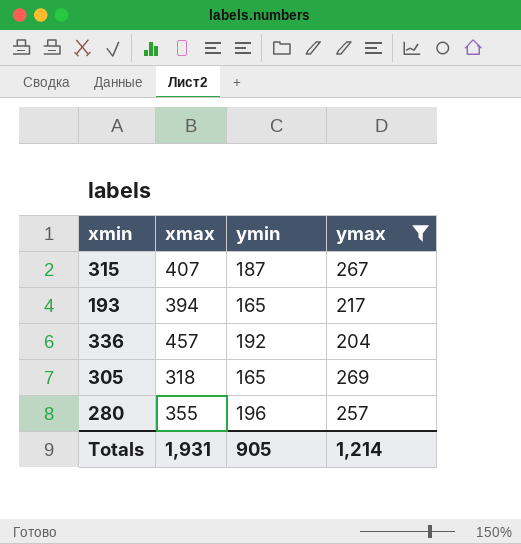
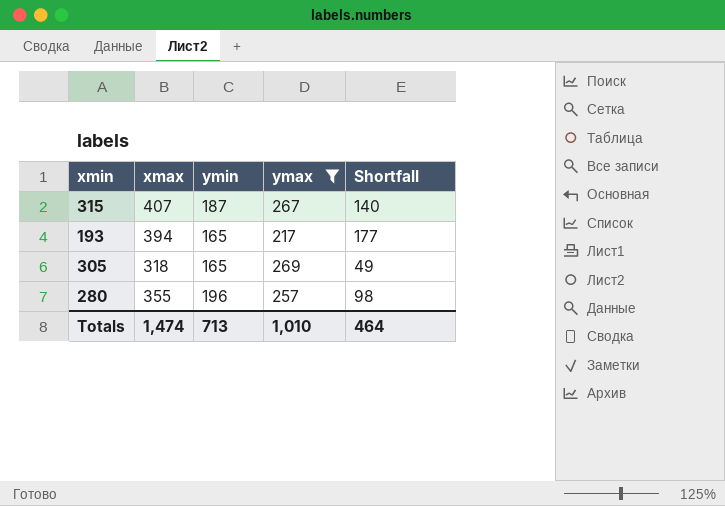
column Shortfall | formula: none -> [xmax] - [ymax]
row 336: 457 | 192 | 204 -> none
Totals | xmax: 1,931 -> 1,474
Totals | ymin: 905 -> 713
Totals | ymax: 1,214 -> 1,010

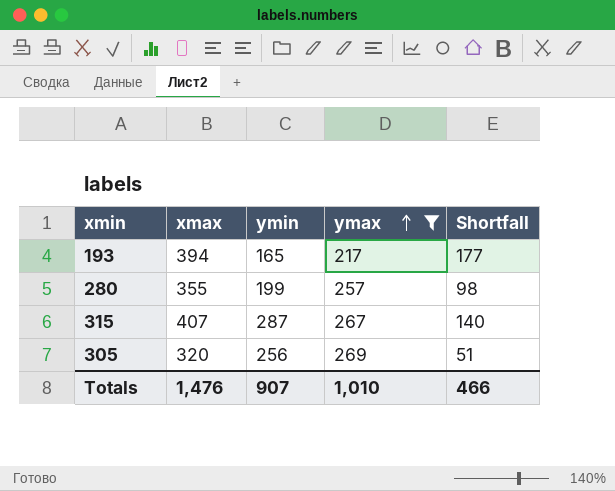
row order: none -> ymax ascending
280 | ymin: 196 -> 199
315 | ymin: 187 -> 287
305 | xmax: 318 -> 320
305 | ymin: 165 -> 256
305 | Shortfall: 49 -> 51
Totals | xmax: 1,474 -> 1,476
Totals | ymin: 713 -> 907
Totals | Shortfall: 464 -> 466

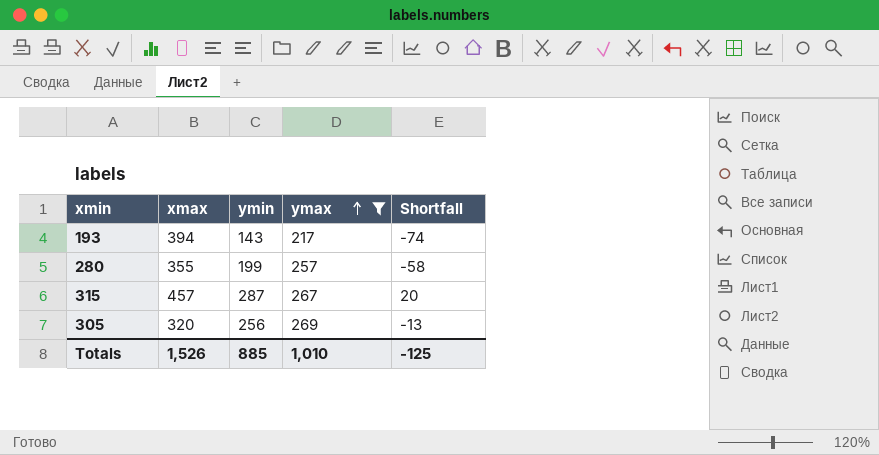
column Shortfall | formula: [xmax] - [ymax] -> [ymin] - [ymax]
193 | ymin: 165 -> 143
315 | xmax: 407 -> 457
Totals | xmax: 1,476 -> 1,526
Totals | ymin: 907 -> 885
Totals | Shortfall: 466 -> -125

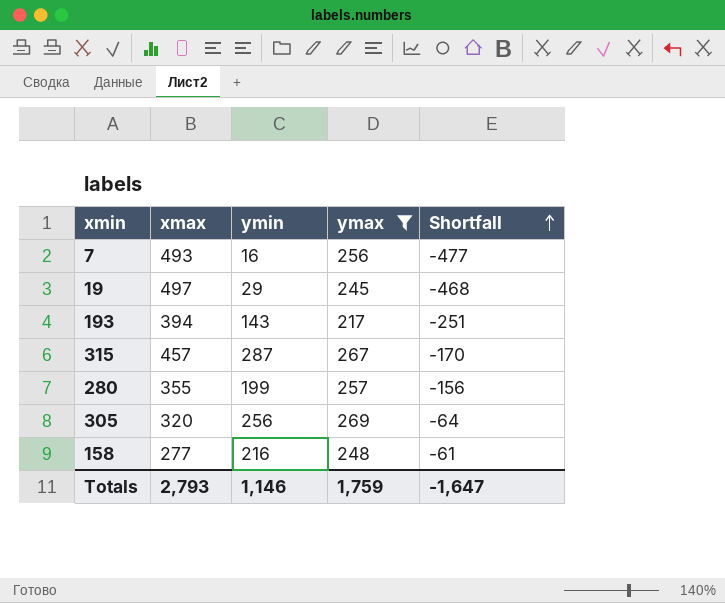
row order: ymax ascending -> Shortfall ascending
column Shortfall | formula: [ymin] - [ymax] -> [ymin] - [xmax]
row 7: none -> 493 | 16 | 256 | -477
row 19: none -> 497 | 29 | 245 | -468
row 158: none -> 277 | 216 | 248 | -61
Totals | xmax: 1,526 -> 2,793
Totals | ymin: 885 -> 1,146
Totals | ymax: 1,010 -> 1,759
Totals | Shortfall: -125 -> -1,647

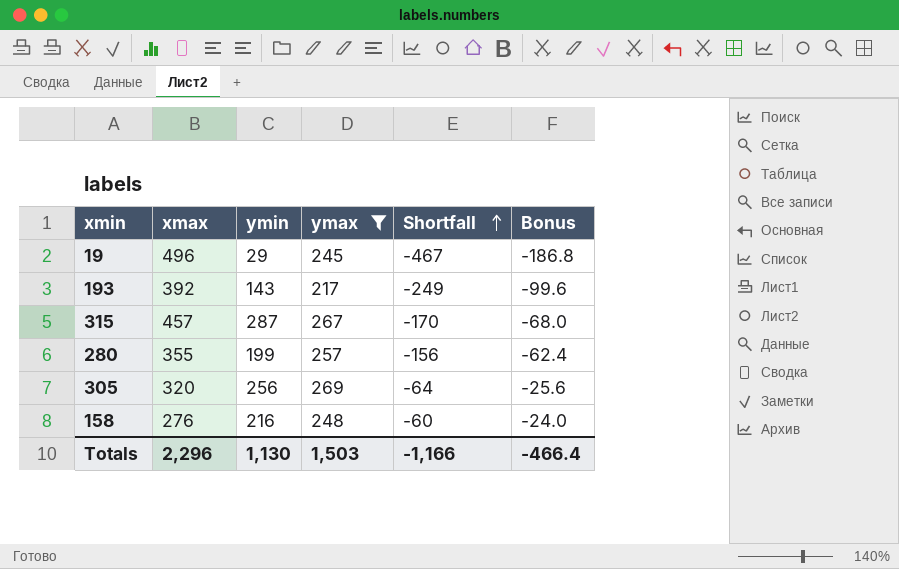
column Bonus | formula: none -> [Shortfall] * 0.4
row 7: 493 | 16 | 256 | -477 -> none
19 | xmax: 497 -> 496
19 | Shortfall: -468 -> -467
193 | xmax: 394 -> 392
193 | Shortfall: -251 -> -249
158 | xmax: 277 -> 276
158 | Shortfall: -61 -> -60
Totals | xmax: 2,793 -> 2,296
Totals | ymin: 1,146 -> 1,130
Totals | ymax: 1,759 -> 1,503
Totals | Shortfall: -1,647 -> -1,166

